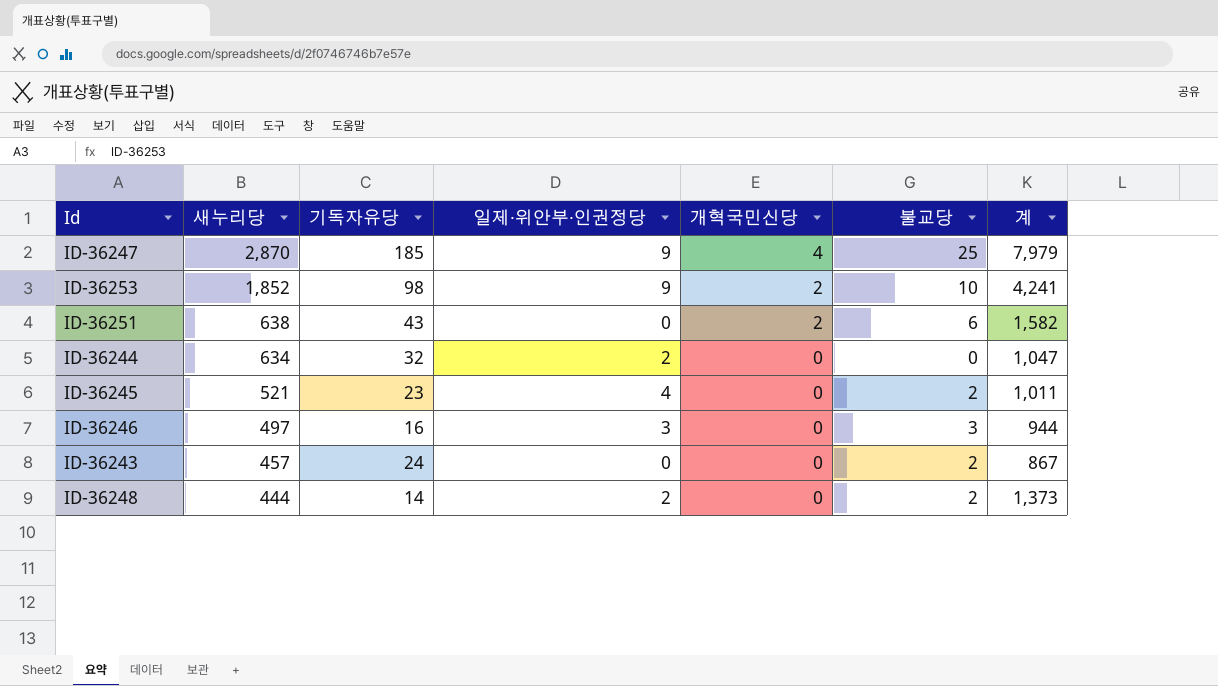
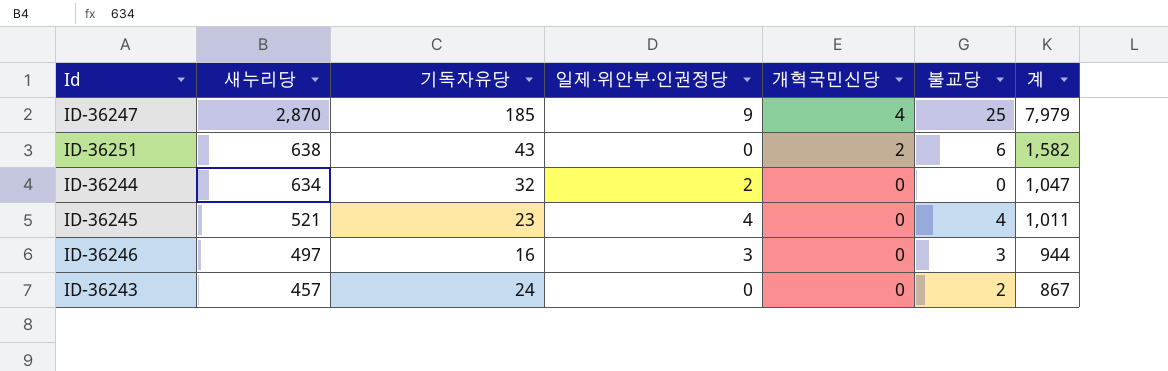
row ID-36253: 1,852 | 98 | 9 | 2 | 10 | 4,241 -> none
row ID-36248: 444 | 14 | 2 | 0 | 2 | 1,373 -> none
ID-36245 | 불교당: 2 -> 4

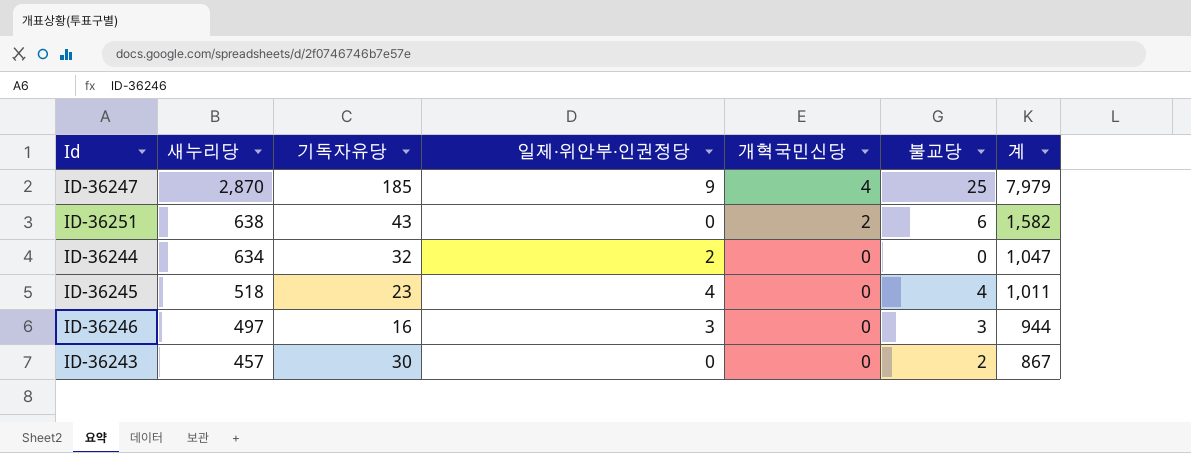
ID-36245 | 새누리당: 521 -> 518
ID-36243 | 기독자유당: 24 -> 30

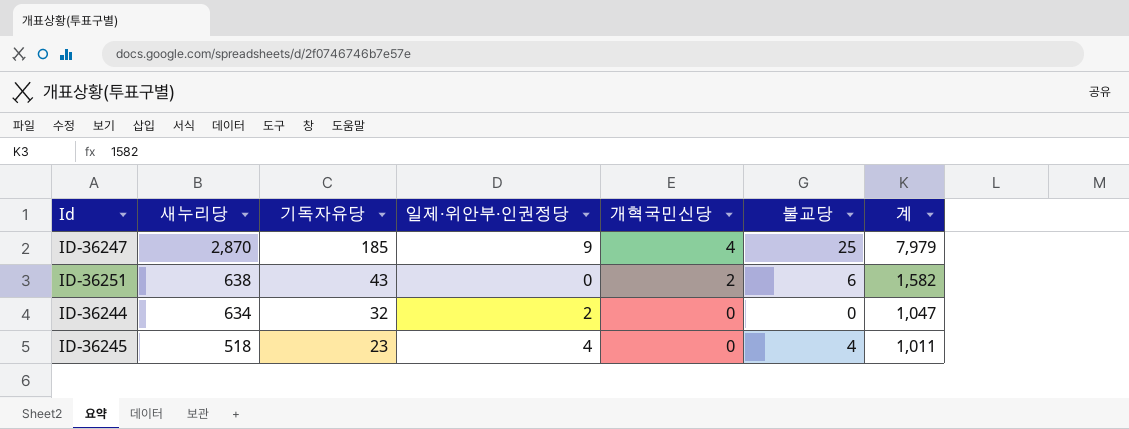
row ID-36246: 497 | 16 | 3 | 0 | 3 | 944 -> none
row ID-36243: 457 | 30 | 0 | 0 | 2 | 867 -> none

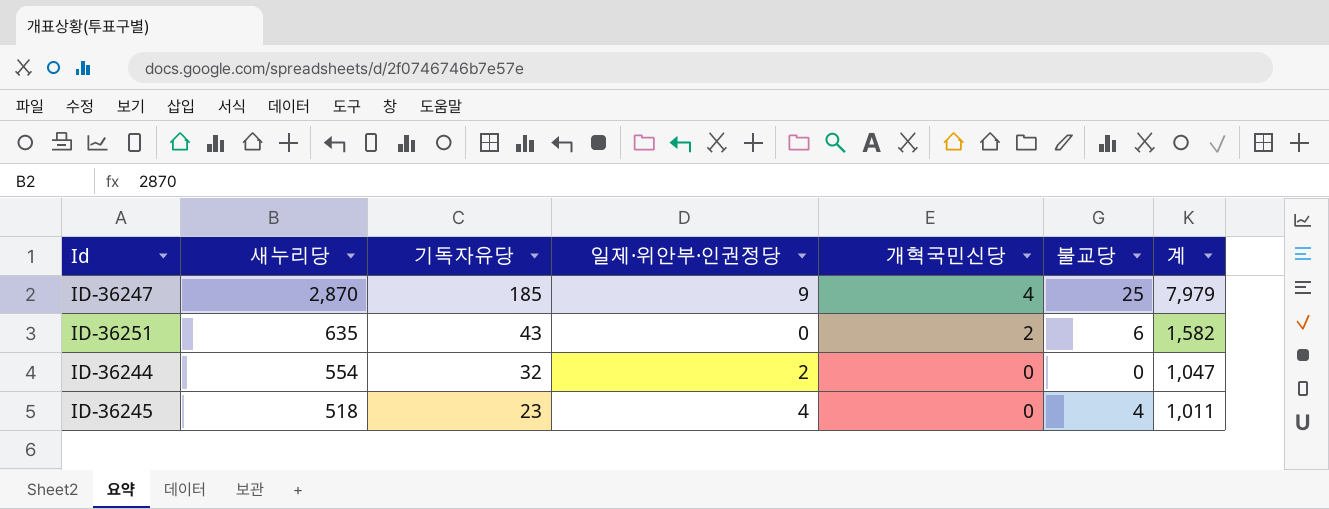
ID-36251 | 새누리당: 638 -> 635
ID-36244 | 새누리당: 634 -> 554

